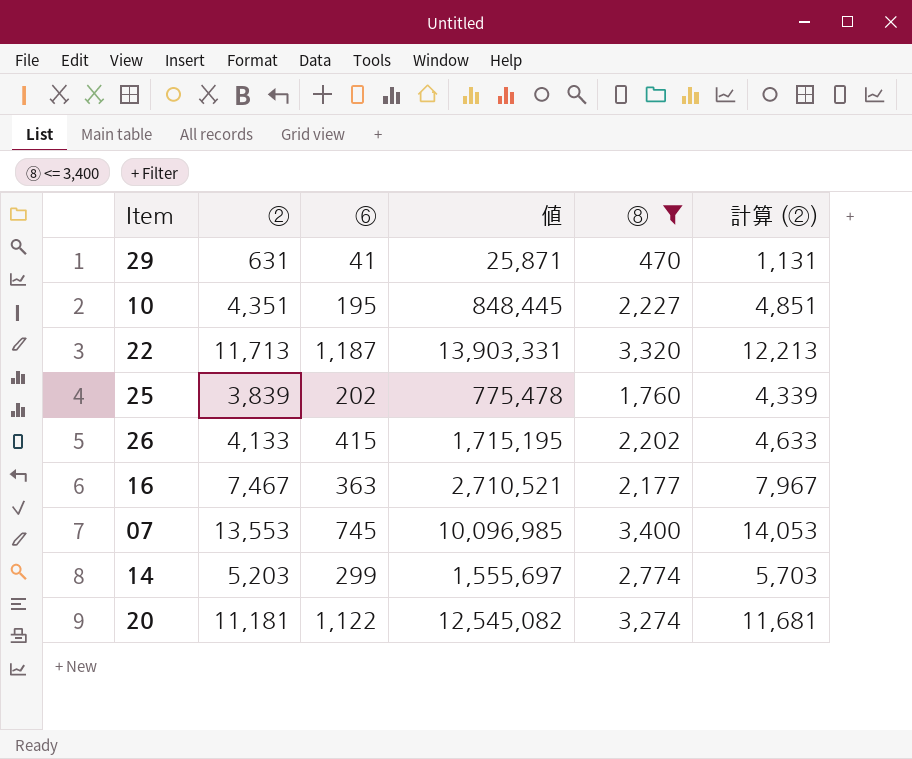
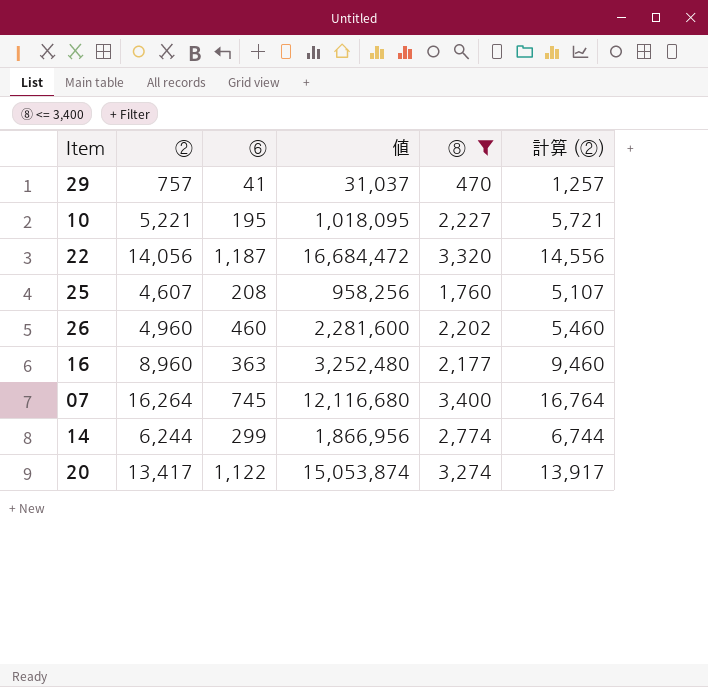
29 | ②: 631 -> 757
29 | 値: 25,871 -> 31,037
29 | 計算 (②): 1,131 -> 1,257
10 | ②: 4,351 -> 5,221
10 | 値: 848,445 -> 1,018,095
10 | 計算 (②): 4,851 -> 5,721
22 | ②: 11,713 -> 14,056
22 | 値: 13,903,331 -> 16,684,472
22 | 計算 (②): 12,213 -> 14,556
25 | ②: 3,839 -> 4,607
25 | ⑥: 202 -> 208
25 | 値: 775,478 -> 958,256
25 | 計算 (②): 4,339 -> 5,107
26 | ②: 4,133 -> 4,960
26 | ⑥: 415 -> 460
26 | 値: 1,715,195 -> 2,281,600
26 | 計算 (②): 4,633 -> 5,460
16 | ②: 7,467 -> 8,960
16 | 値: 2,710,521 -> 3,252,480
16 | 計算 (②): 7,967 -> 9,460
07 | ②: 13,553 -> 16,264
07 | 値: 10,096,985 -> 12,116,680
07 | 計算 (②): 14,053 -> 16,764
14 | ②: 5,203 -> 6,244
14 | 値: 1,555,697 -> 1,866,956
14 | 計算 (②): 5,703 -> 6,744
20 | ②: 11,181 -> 13,417
20 | 値: 12,545,082 -> 15,053,874
20 | 計算 (②): 11,681 -> 13,917

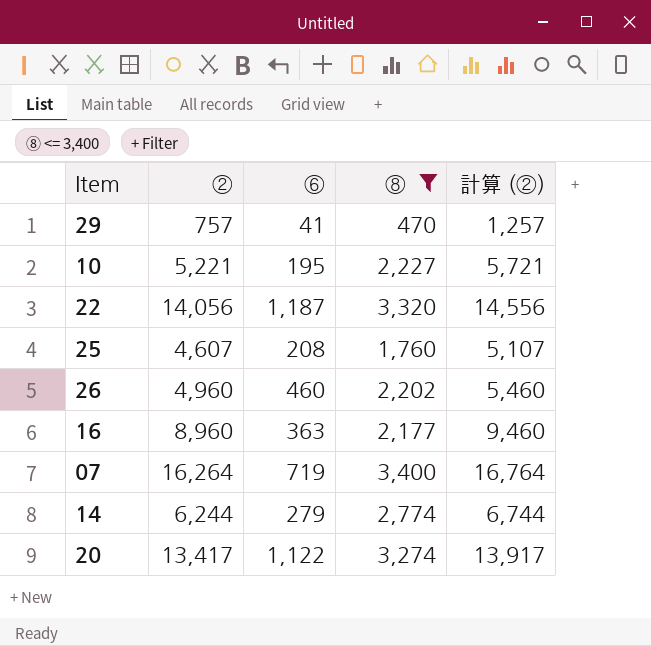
column 値 | formula: [②] * [⑥] -> none
07 | ⑥: 745 -> 719
14 | ⑥: 299 -> 279

